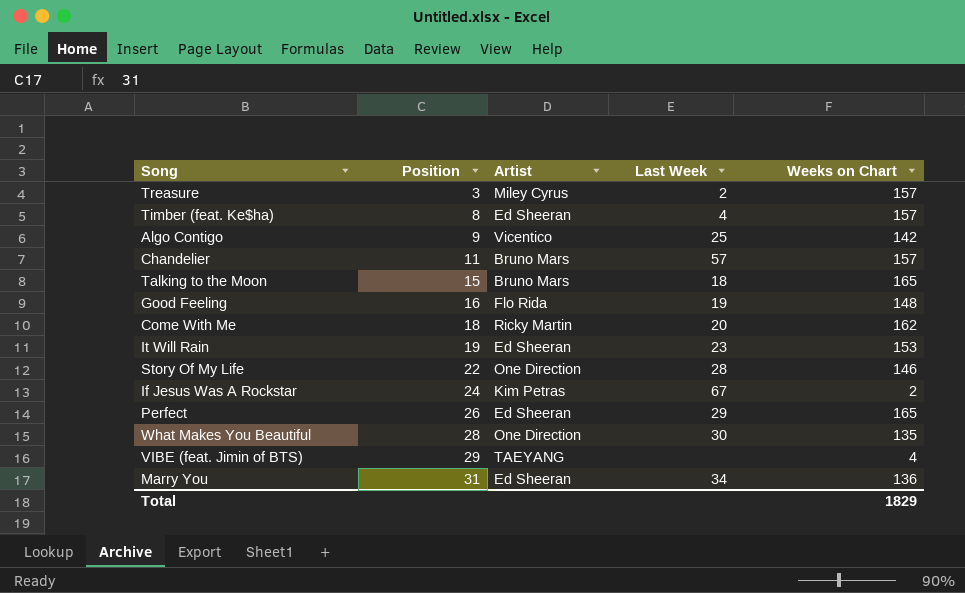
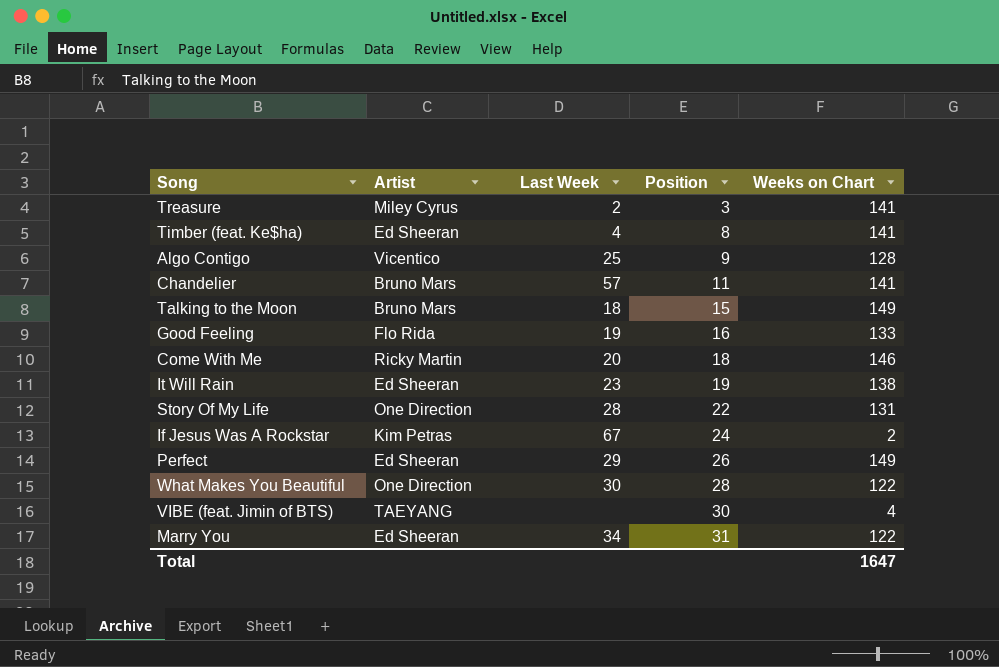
column Position | position: 2 -> 4
Treasure | Weeks on Chart: 157 -> 141
Timber (feat. Ke$ha) | Weeks on Chart: 157 -> 141
Algo Contigo | Weeks on Chart: 142 -> 128
Chandelier | Weeks on Chart: 157 -> 141
Talking to the Moon | Weeks on Chart: 165 -> 149
Good Feeling | Weeks on Chart: 148 -> 133
Come With Me | Weeks on Chart: 162 -> 146
It Will Rain | Weeks on Chart: 153 -> 138
Story Of My Life | Weeks on Chart: 146 -> 131
Perfect | Weeks on Chart: 165 -> 149
What Makes You Beautiful | Weeks on Chart: 135 -> 122
VIBE (feat. Jimin of BTS) | Position: 29 -> 30
Marry You | Weeks on Chart: 136 -> 122
Total | Weeks on Chart: 1829 -> 1647

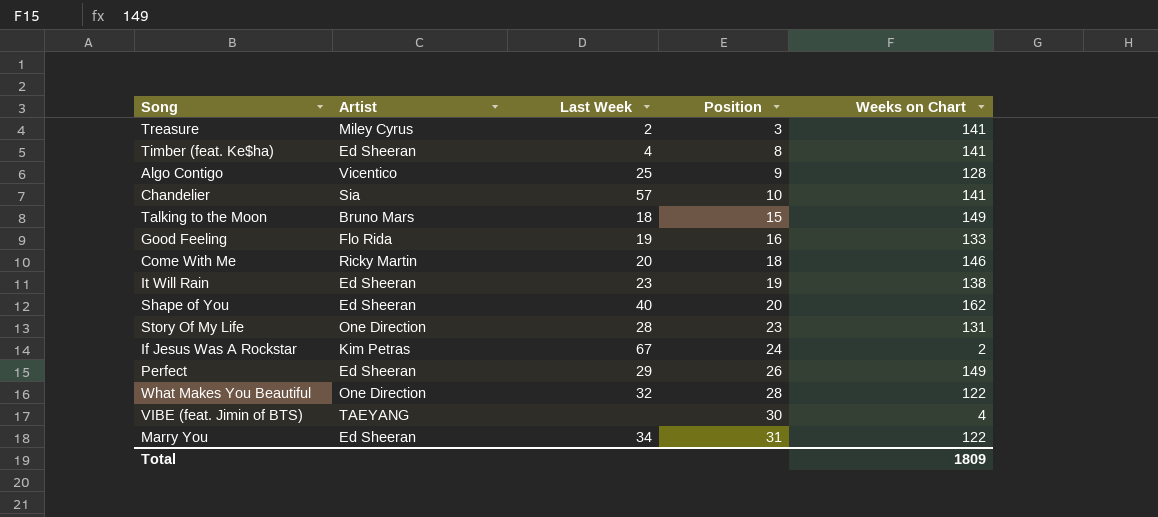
Chandelier | Artist: Bruno Mars -> Sia
Chandelier | Position: 11 -> 10
row Shape of You: none -> Ed Sheeran | 40 | 20 | 162
Story Of My Life | Position: 22 -> 23
What Makes You Beautiful | Last Week: 30 -> 32
Total | Weeks on Chart: 1647 -> 1809

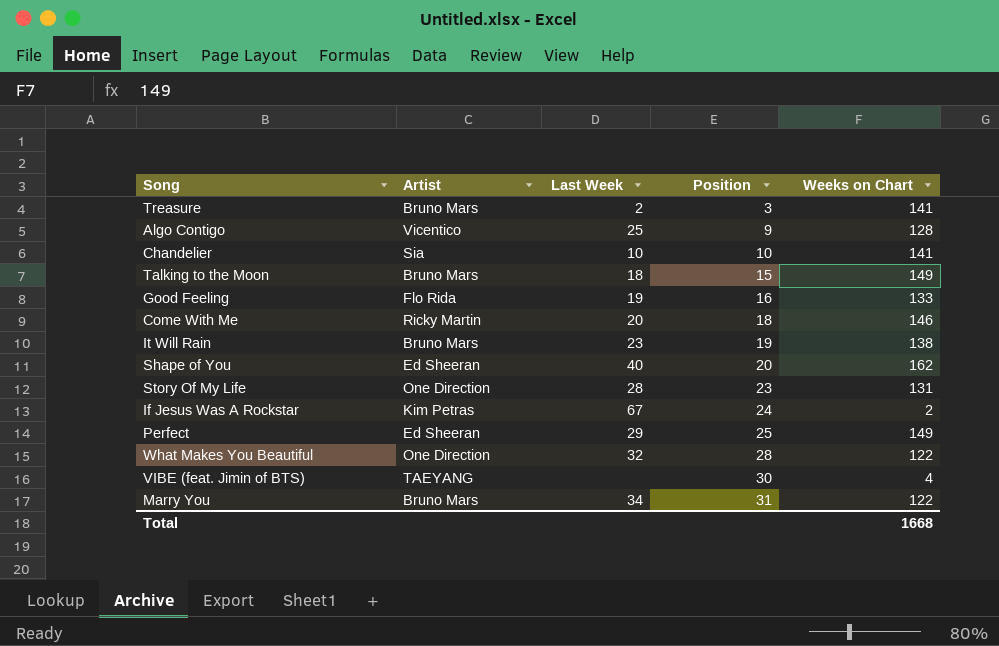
row Timber (feat. Ke$ha): Ed Sheeran | 4 | 8 | 141 -> none
Treasure | Artist: Miley Cyrus -> Bruno Mars
Chandelier | Last Week: 57 -> 10
It Will Rain | Artist: Ed Sheeran -> Bruno Mars
Perfect | Position: 26 -> 25
Marry You | Artist: Ed Sheeran -> Bruno Mars
Total | Weeks on Chart: 1809 -> 1668

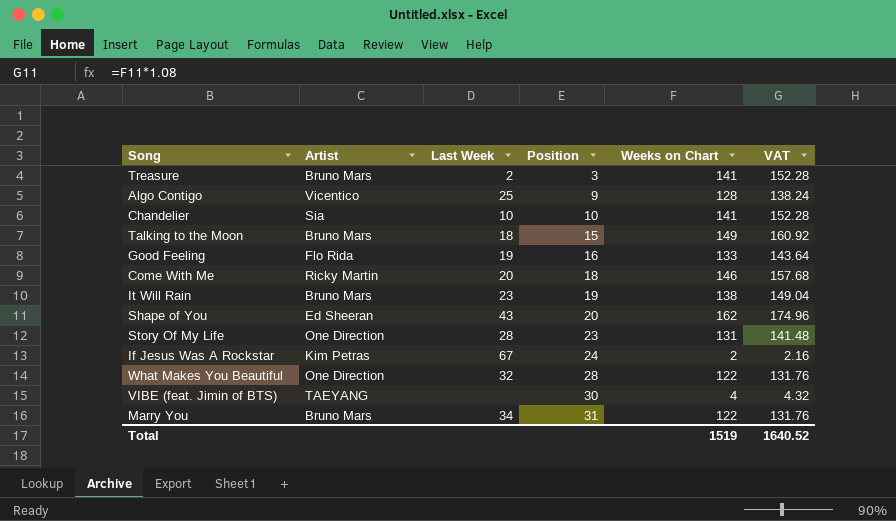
column VAT | formula: none -> [Weeks on Chart] * 1.08
row Perfect: Ed Sheeran | 29 | 25 | 149 -> none
Shape of You | Last Week: 40 -> 43
Total | Weeks on Chart: 1668 -> 1519

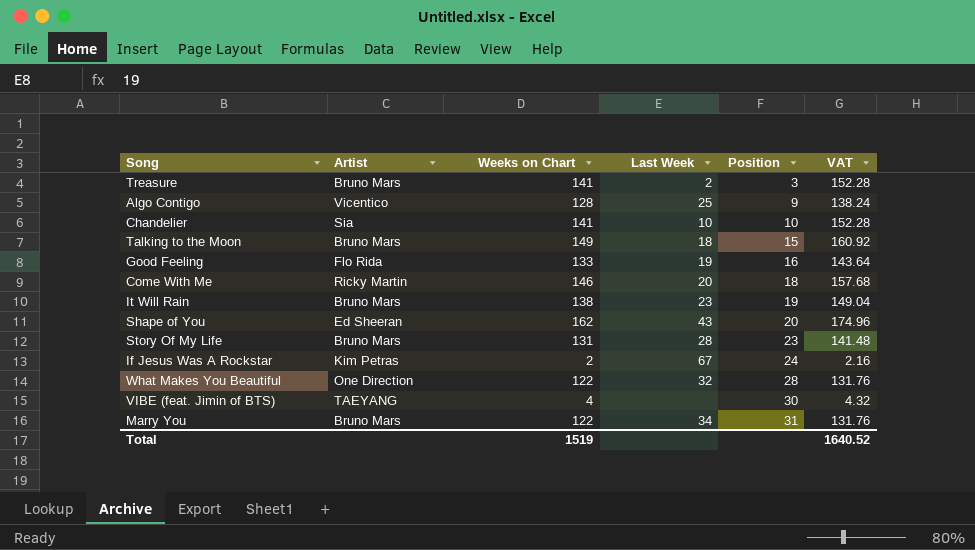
column Weeks on Chart | position: 5 -> 3
Story Of My Life | Artist: One Direction -> Bruno Mars

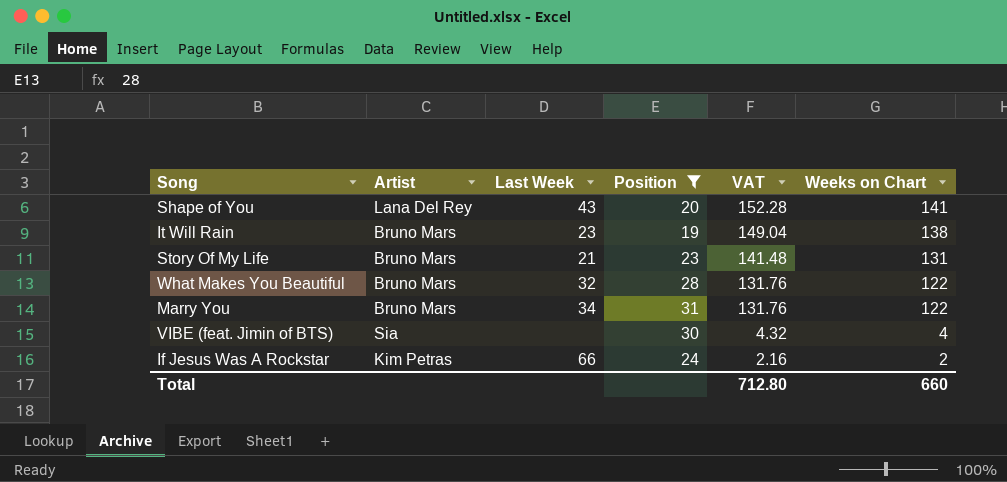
filter: none -> Position >= 19
row order: Position ascending -> VAT descending
column Weeks on Chart | position: 3 -> 6
Shape of You | Artist: Ed Sheeran -> Lana Del Rey
Shape of You | VAT: 174.96 -> 152.28
Shape of You | Weeks on Chart: 162 -> 141
Story Of My Life | Last Week: 28 -> 21
What Makes You Beautiful | Artist: One Direction -> Bruno Mars
VIBE (feat. Jimin of BTS) | Artist: TAEYANG -> Sia
If Jesus Was A Rockstar | Last Week: 67 -> 66
Total | VAT: 1640.52 -> 712.80
Total | Weeks on Chart: 1519 -> 660

